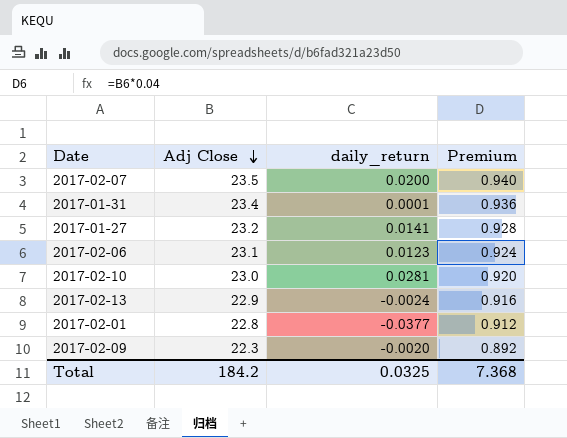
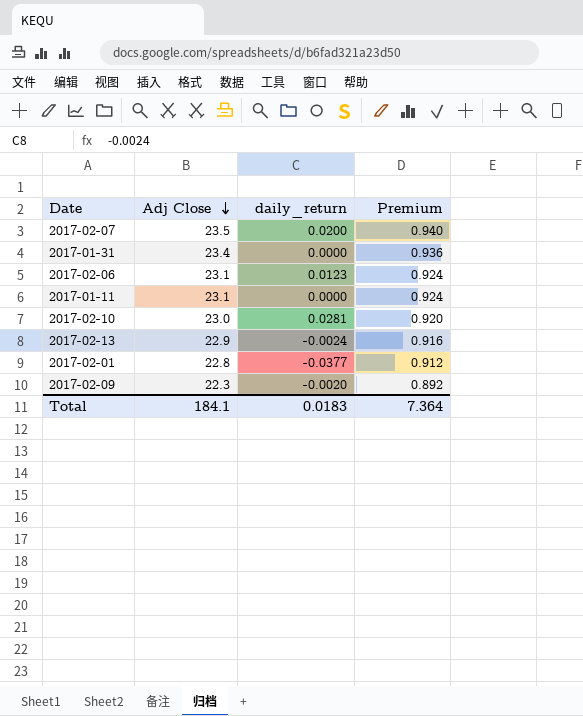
row 2017-01-27: 23.2 | 0.0141 | 0.928 -> none
2017-01-31 | daily_return: 0.0001 -> 0.0000
row 2017-01-11: none -> 23.1 | 0.0000 | 0.924
Total | Adj Close: 184.2 -> 184.1
Total | daily_return: 0.0325 -> 0.0183
Total | Premium: 7.368 -> 7.364

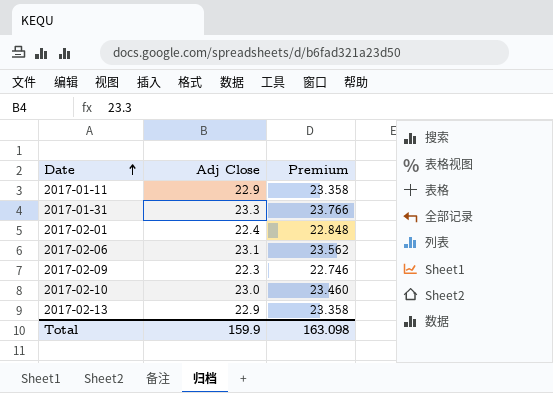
row order: Adj Close descending -> Date ascending
column daily_return | position: 3 -> none
column Premium | formula: [Adj Close] * 0.04 -> [Adj Close] * 1.02
row 2017-02-07: 23.5 | 0.0200 | 0.940 -> none
2017-01-11 | Adj Close: 23.1 -> 22.9
2017-01-31 | Adj Close: 23.4 -> 23.3
2017-02-01 | Adj Close: 22.8 -> 22.4
Total | Adj Close: 184.1 -> 159.9
Total | Premium: 7.364 -> 163.098

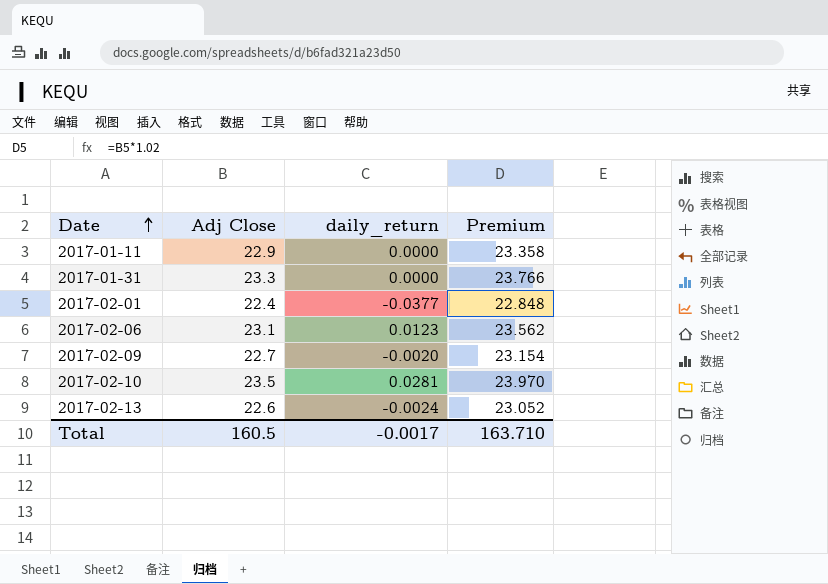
column daily_return | position: none -> 3
2017-02-09 | Adj Close: 22.3 -> 22.7
2017-02-09 | Premium: 22.746 -> 23.154
2017-02-10 | Adj Close: 23.0 -> 23.5
2017-02-10 | Premium: 23.460 -> 23.970
2017-02-13 | Adj Close: 22.9 -> 22.6
2017-02-13 | Premium: 23.358 -> 23.052
Total | Adj Close: 159.9 -> 160.5
Total | Premium: 163.098 -> 163.710

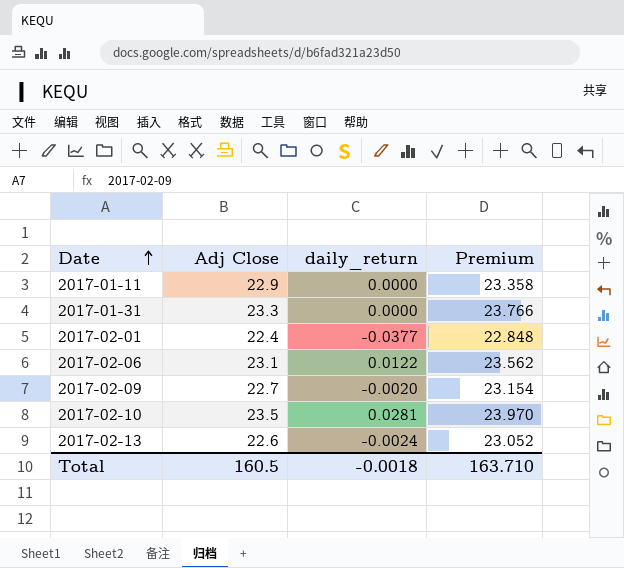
2017-02-06 | daily_return: 0.0123 -> 0.0122
Total | daily_return: -0.0017 -> -0.0018

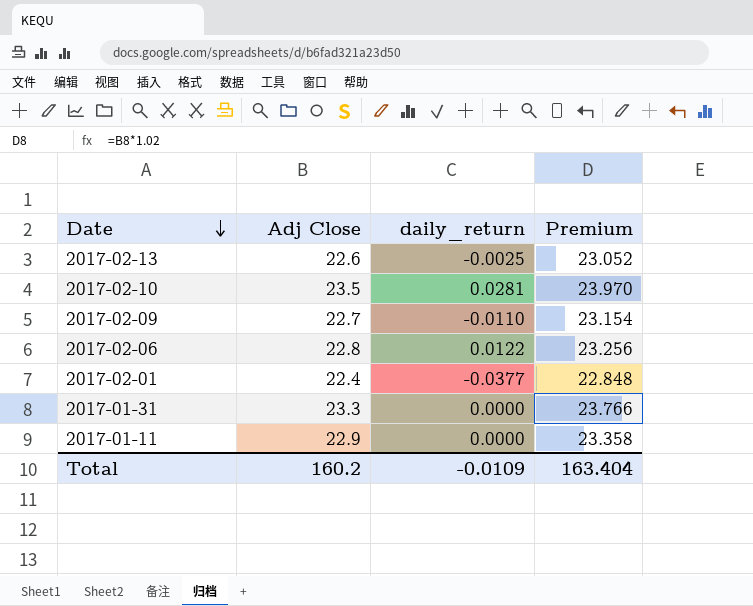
row order: Date ascending -> Date descending
2017-02-13 | daily_return: -0.0024 -> -0.0025
2017-02-09 | daily_return: -0.0020 -> -0.0110
2017-02-06 | Adj Close: 23.1 -> 22.8
2017-02-06 | Premium: 23.562 -> 23.256
Total | Adj Close: 160.5 -> 160.2
Total | daily_return: -0.0018 -> -0.0109
Total | Premium: 163.710 -> 163.404

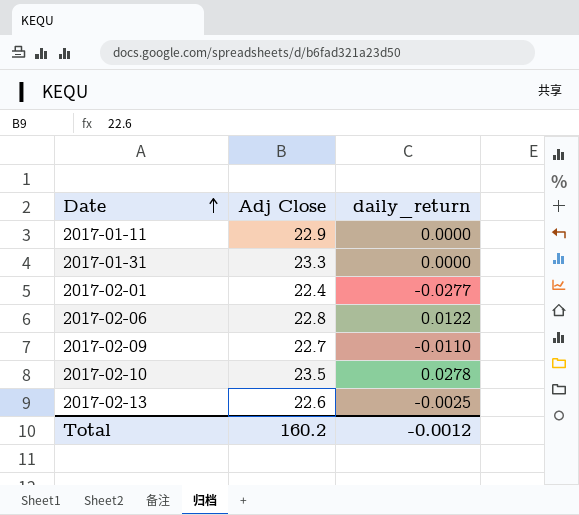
row order: Date descending -> Date ascending
column Premium | formula: [Adj Close] * 1.02 -> none
2017-02-01 | daily_return: -0.0377 -> -0.0277
2017-02-10 | daily_return: 0.0281 -> 0.0278
Total | daily_return: -0.0109 -> -0.0012

